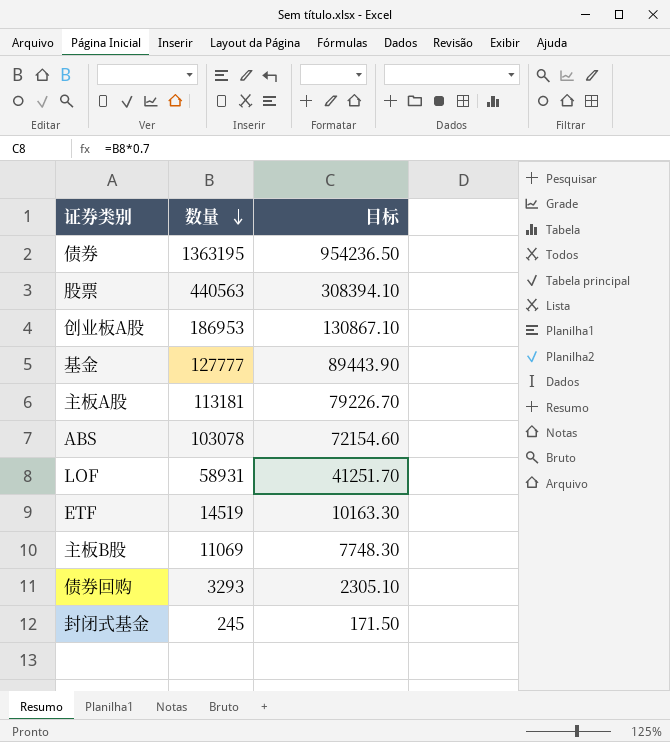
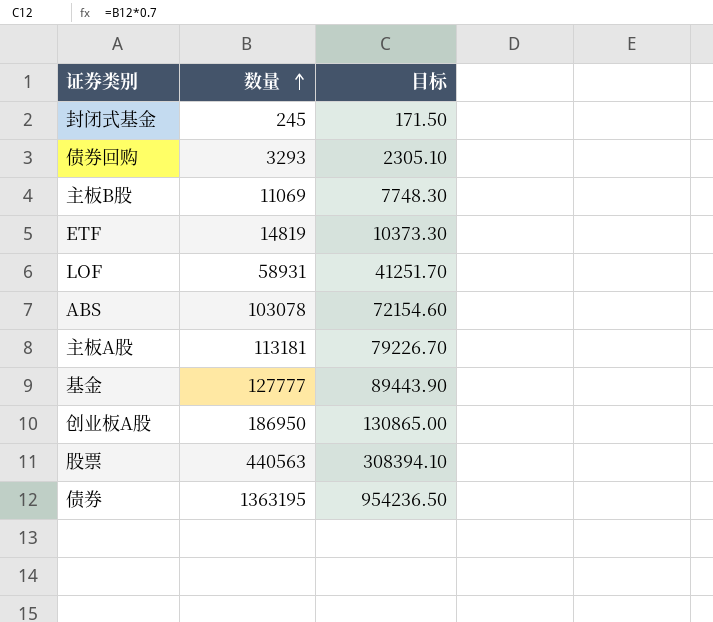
row order: 数量 descending -> 数量 ascending
ETF | 数量: 14519 -> 14819
ETF | 目标: 10163.30 -> 10373.30
创业板A股 | 数量: 186953 -> 186950
创业板A股 | 目标: 130867.10 -> 130865.00

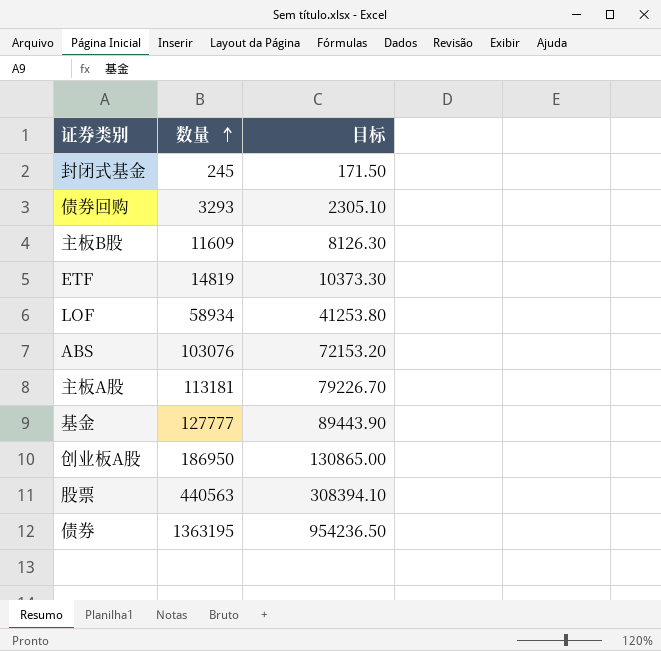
主板B股 | 数量: 11069 -> 11609
主板B股 | 目标: 7748.30 -> 8126.30
LOF | 数量: 58931 -> 58934
LOF | 目标: 41251.70 -> 41253.80
ABS | 数量: 103078 -> 103076
ABS | 目标: 72154.60 -> 72153.20

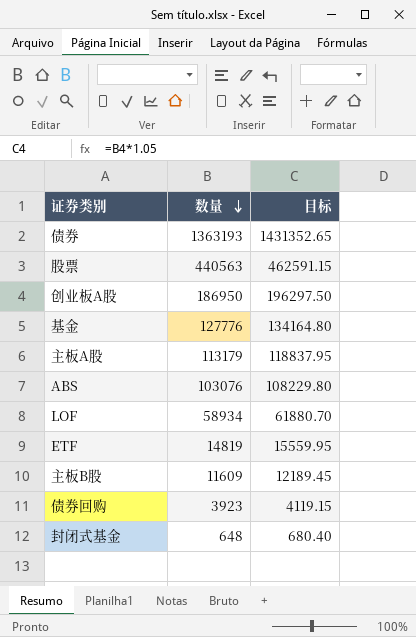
row order: 数量 ascending -> 数量 descending
column 目标 | formula: [数量] * 0.7 -> [数量] * 1.05
债券 | 数量: 1363195 -> 1363193
基金 | 数量: 127777 -> 127776
主板A股 | 数量: 113181 -> 113179
债券回购 | 数量: 3293 -> 3923
封闭式基金 | 数量: 245 -> 648

